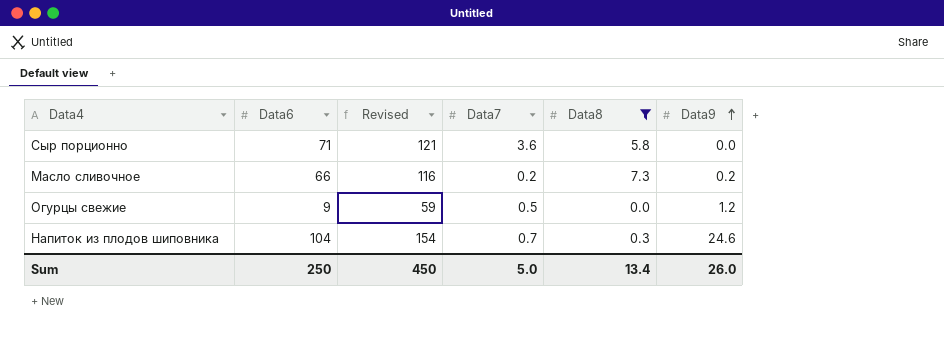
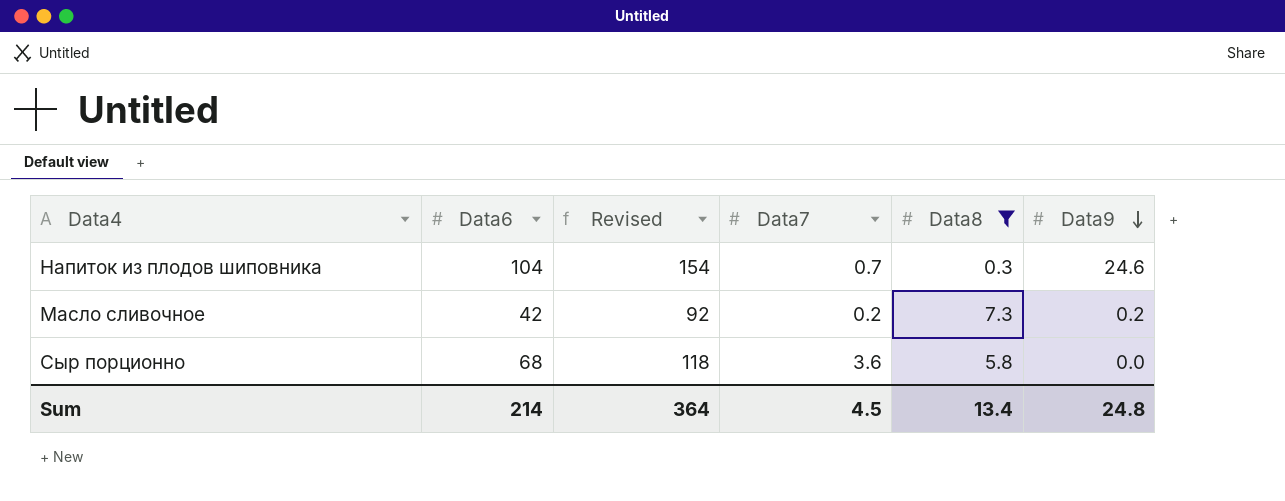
row order: Data9 ascending -> Data9 descending
row Огурцы свежие: 9 | 59 | 0.5 | 0.0 | 1.2 -> none
Масло сливочное | Data6: 66 -> 42
Масло сливочное | Revised: 116 -> 92
Сыр порционно | Data6: 71 -> 68
Сыр порционно | Revised: 121 -> 118
Sum | Data6: 250 -> 214
Sum | Revised: 450 -> 364
Sum | Data7: 5.0 -> 4.5
Sum | Data9: 26.0 -> 24.8

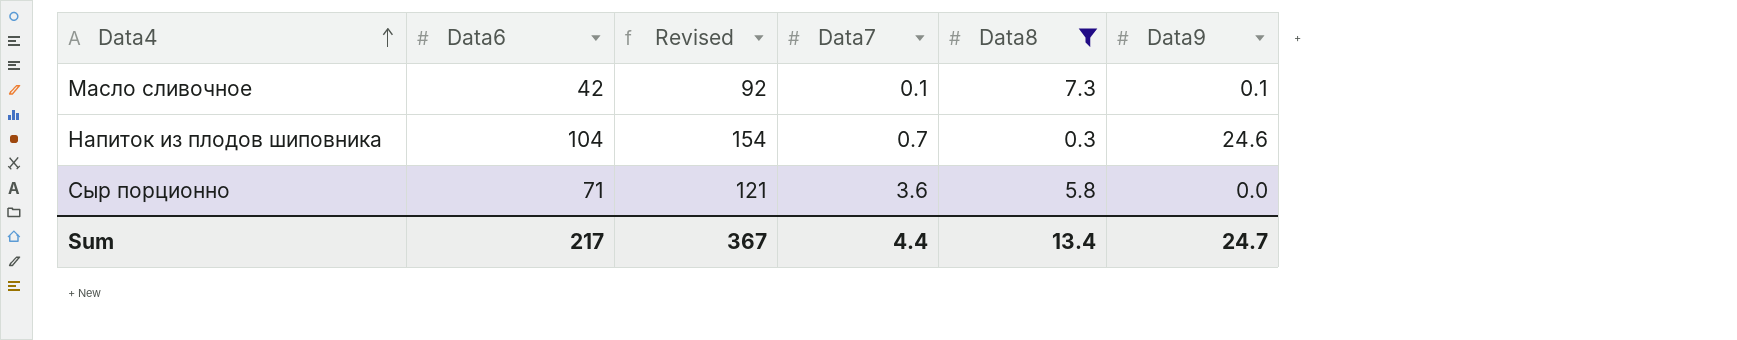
row order: Data9 descending -> Data4 ascending
Масло сливочное | Data7: 0.2 -> 0.1
Масло сливочное | Data9: 0.2 -> 0.1
Сыр порционно | Data6: 68 -> 71
Сыр порционно | Revised: 118 -> 121
Sum | Data6: 214 -> 217
Sum | Revised: 364 -> 367
Sum | Data7: 4.5 -> 4.4
Sum | Data9: 24.8 -> 24.7

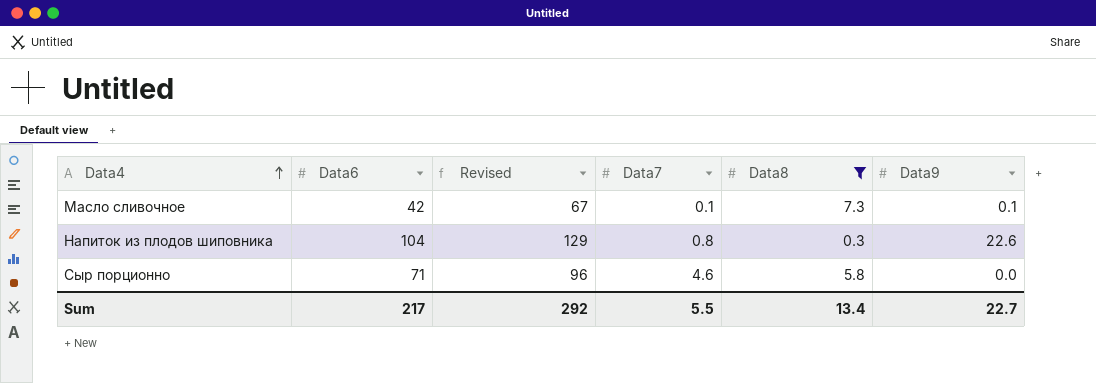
column Revised | formula: [Data6] + 50 -> [Data6] + 25
Напиток из плодов шиповника | Data7: 0.7 -> 0.8
Напиток из плодов шиповника | Data9: 24.6 -> 22.6
Сыр порционно | Data7: 3.6 -> 4.6
Sum | Revised: 367 -> 292
Sum | Data7: 4.4 -> 5.5
Sum | Data9: 24.7 -> 22.7

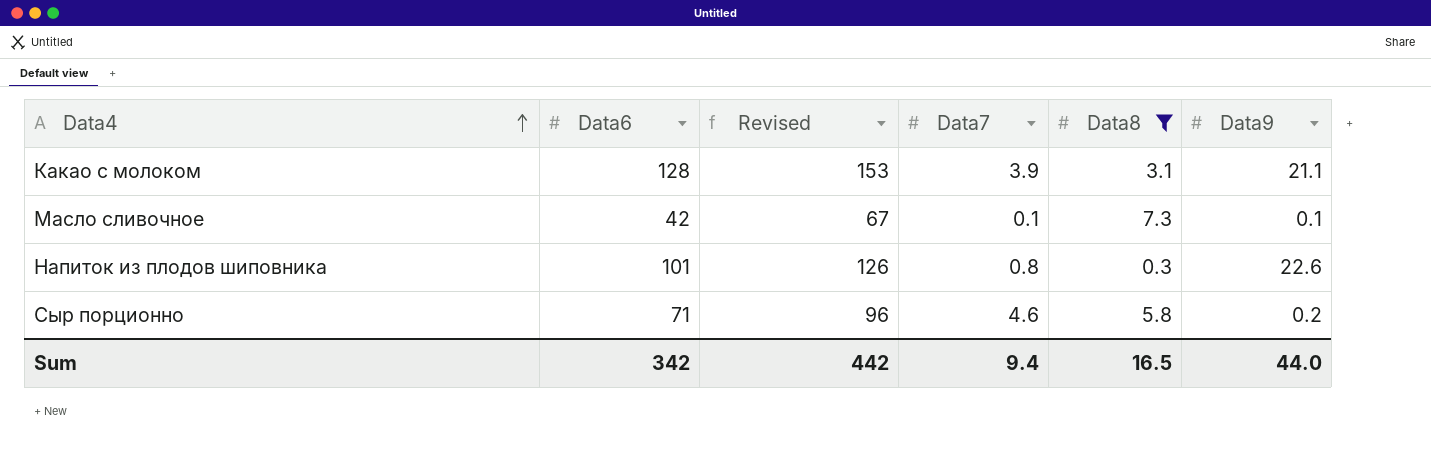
row Какао с молоком: none -> 128 | 153 | 3.9 | 3.1 | 21.1
Напиток из плодов шиповника | Data6: 104 -> 101
Напиток из плодов шиповника | Revised: 129 -> 126
Сыр порционно | Data9: 0.0 -> 0.2
Sum | Data6: 217 -> 342
Sum | Revised: 292 -> 442
Sum | Data7: 5.5 -> 9.4
Sum | Data8: 13.4 -> 16.5
Sum | Data9: 22.7 -> 44.0

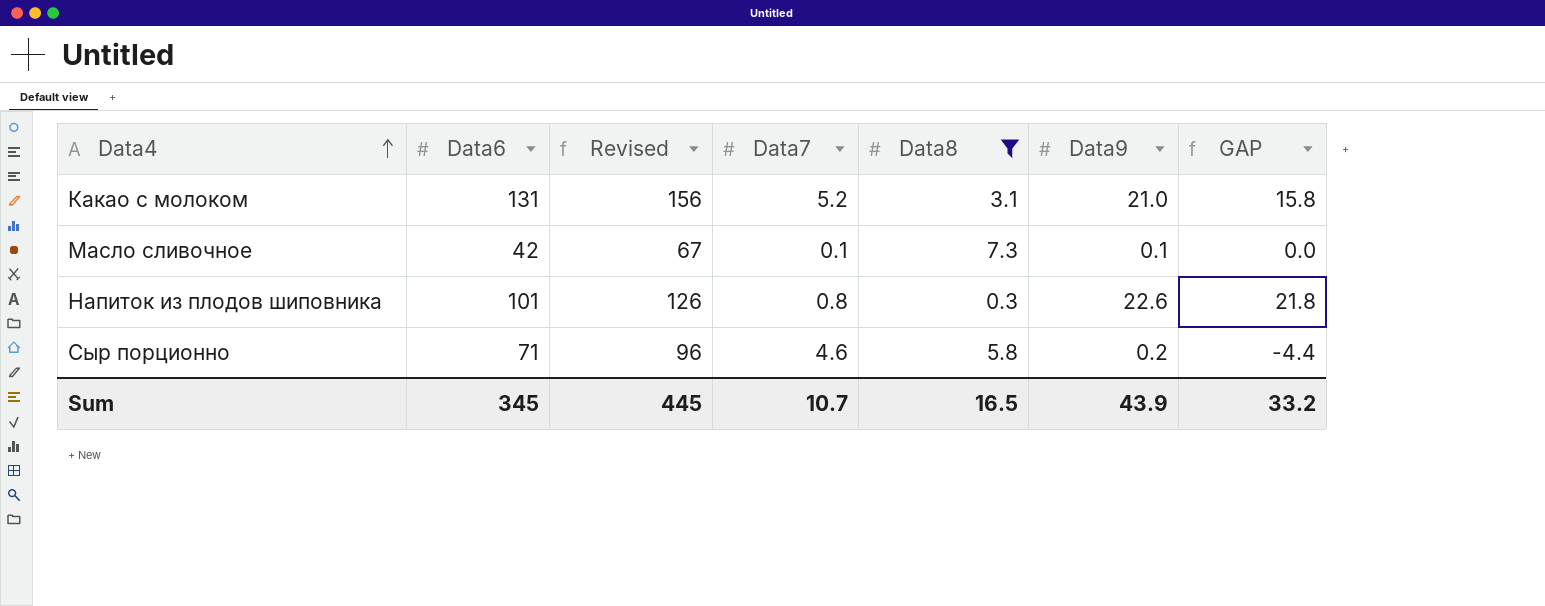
column GAP | formula: none -> [Data9] - [Data7]
Какао с молоком | Data6: 128 -> 131
Какао с молоком | Revised: 153 -> 156
Какао с молоком | Data7: 3.9 -> 5.2
Какао с молоком | Data9: 21.1 -> 21.0
Sum | Data6: 342 -> 345
Sum | Revised: 442 -> 445
Sum | Data7: 9.4 -> 10.7
Sum | Data9: 44.0 -> 43.9

